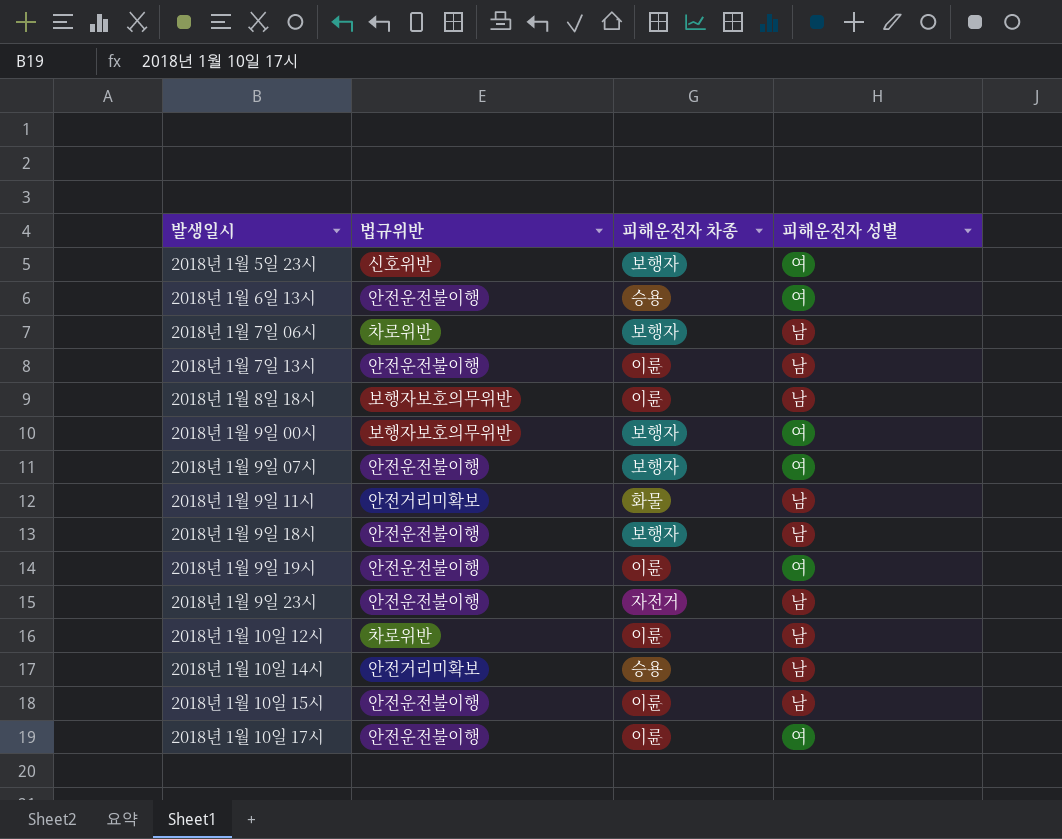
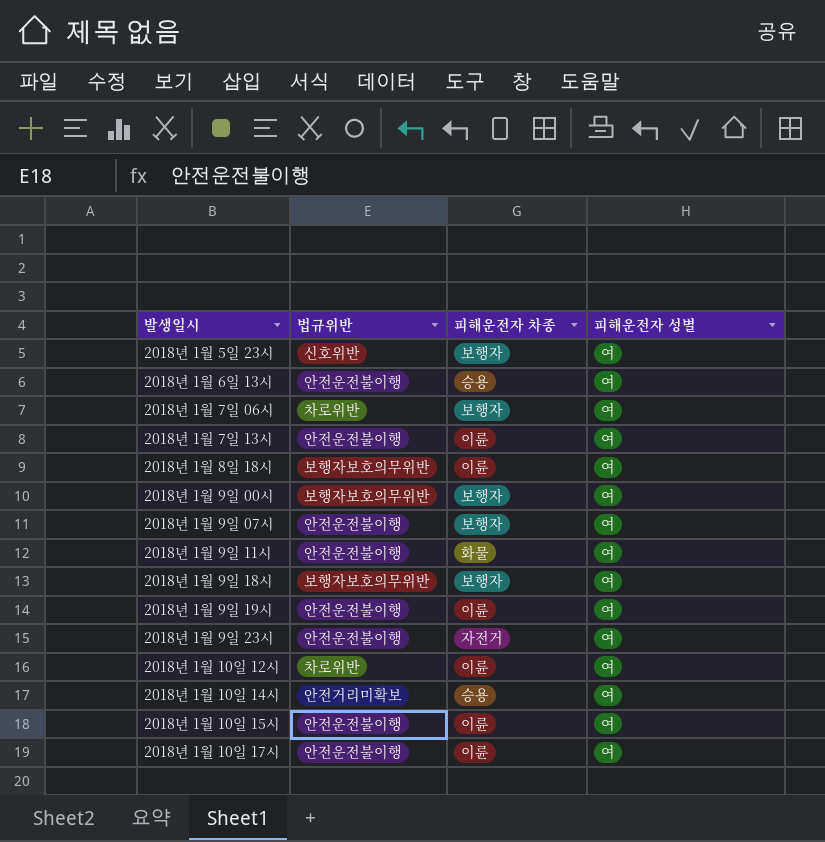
2018년 1월 7일 06시 | 피해운전자 성별: 남 -> 여
2018년 1월 7일 13시 | 피해운전자 성별: 남 -> 여
2018년 1월 8일 18시 | 피해운전자 성별: 남 -> 여
2018년 1월 9일 11시 | 법규위반: 안전거리미확보 -> 안전운전불이행
2018년 1월 9일 11시 | 피해운전자 성별: 남 -> 여
2018년 1월 9일 18시 | 법규위반: 안전운전불이행 -> 보행자보호의무위반
2018년 1월 9일 18시 | 피해운전자 성별: 남 -> 여
2018년 1월 9일 23시 | 피해운전자 성별: 남 -> 여
2018년 1월 10일 12시 | 피해운전자 성별: 남 -> 여
2018년 1월 10일 14시 | 피해운전자 성별: 남 -> 여
2018년 1월 10일 15시 | 피해운전자 성별: 남 -> 여

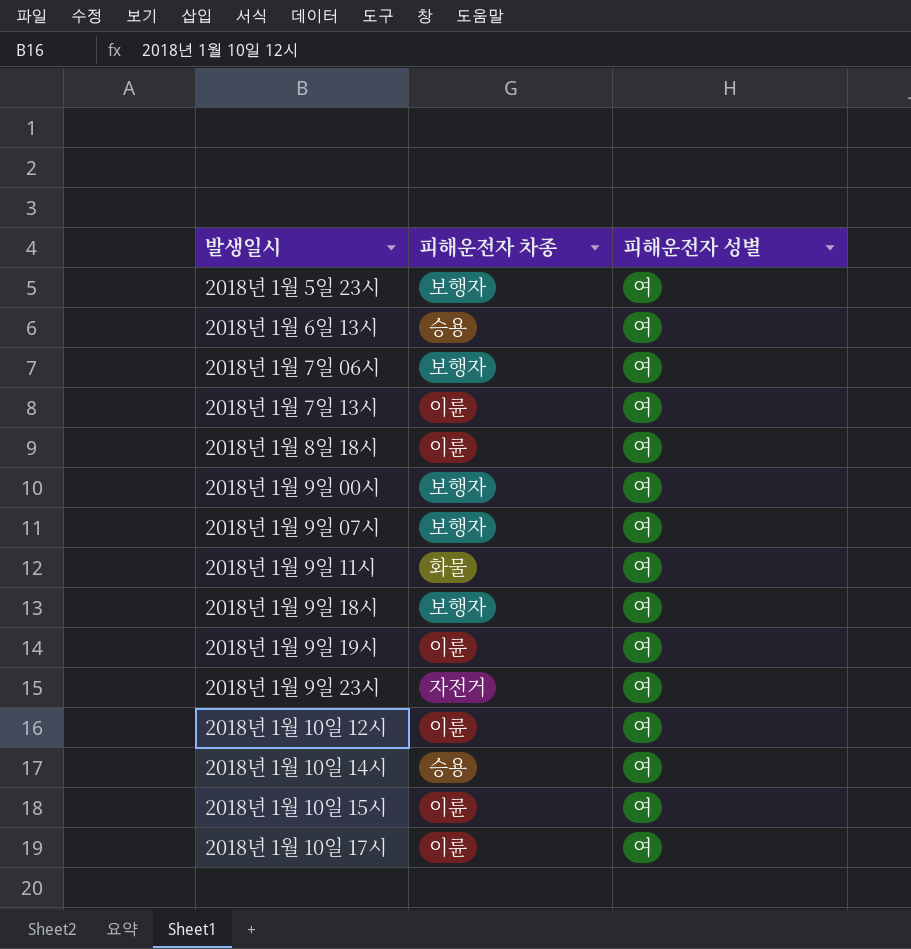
column 법규위반 | position: 2 -> none

